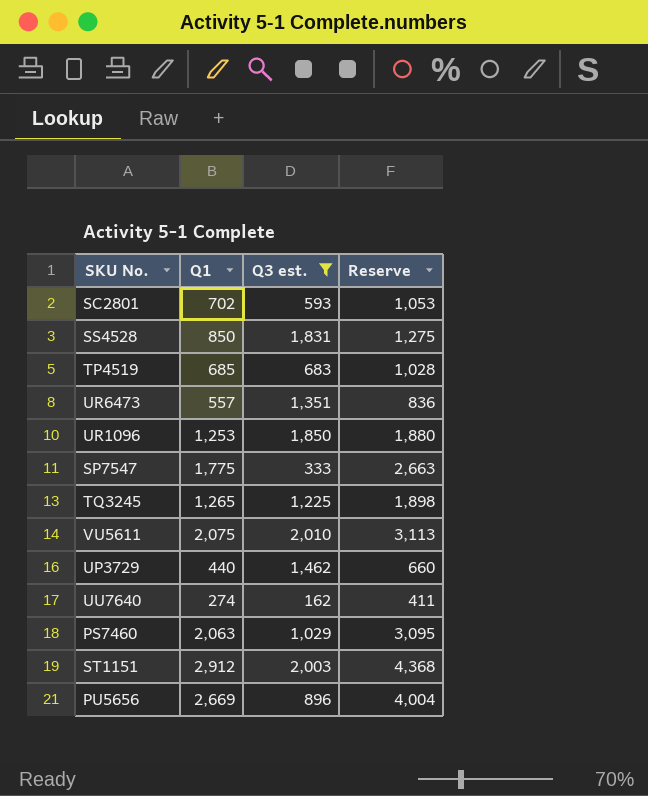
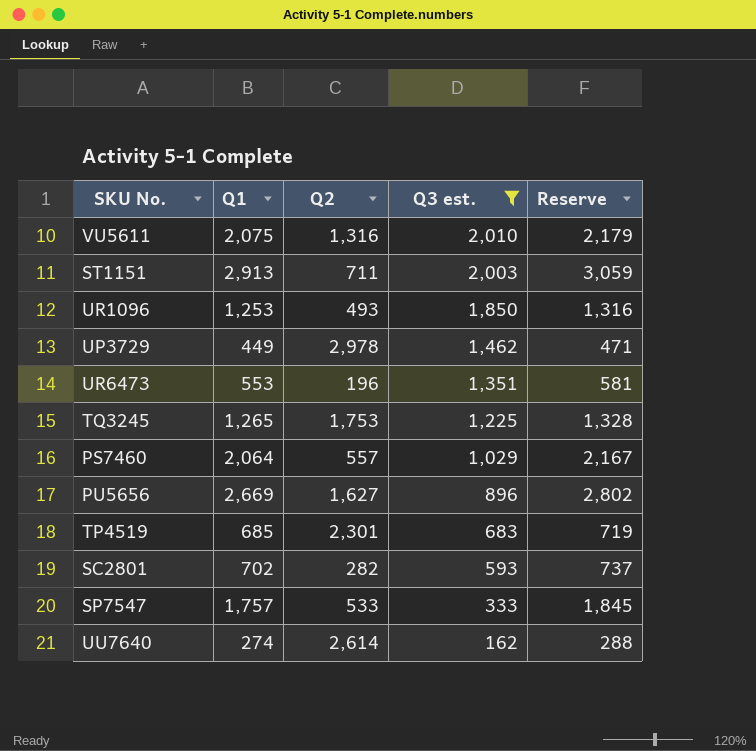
row order: none -> Q3 est. descending
column Q2 | position: none -> 3
column Reserve | formula: [Q1] * 1.5 -> [Q1] * 1.05
row SS4528: 850 | 1,831 | 1,275 -> none
ST1151 | Q1: 2,912 -> 2,913
UP3729 | Q1: 440 -> 449
UR6473 | Q1: 557 -> 553
PS7460 | Q1: 2,063 -> 2,064
SP7547 | Q1: 1,775 -> 1,757

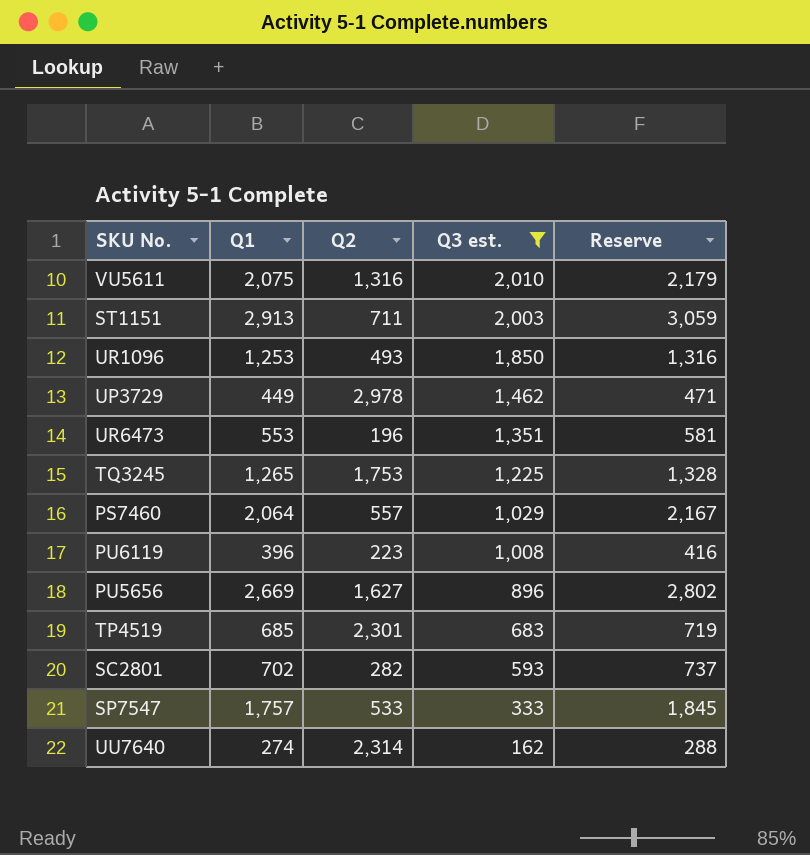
row PU6119: none -> 396 | 223 | 1,008 | 416
UU7640 | Q2: 2,614 -> 2,314

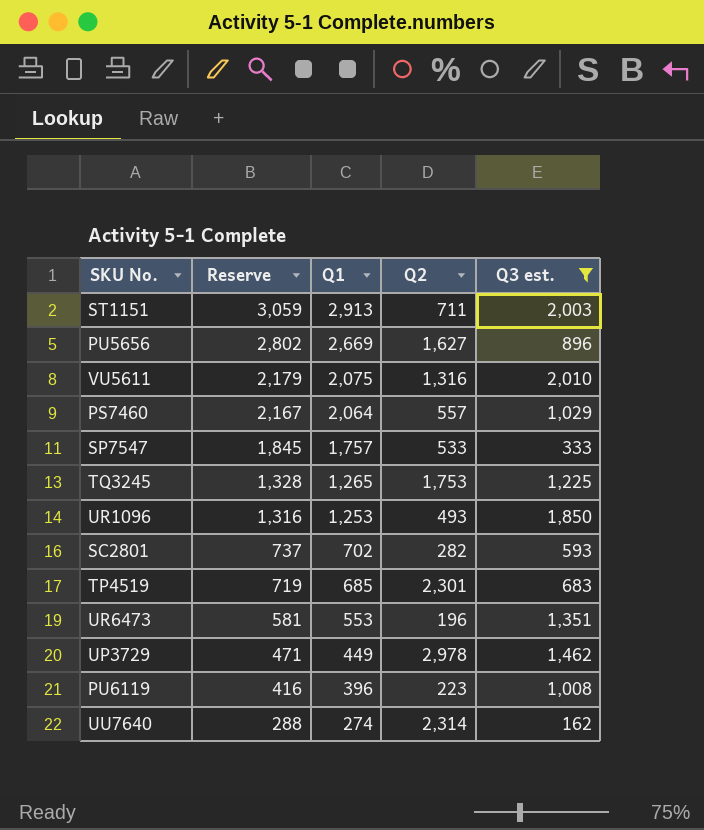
row order: Q3 est. descending -> Reserve descending
column Reserve | position: 5 -> 2

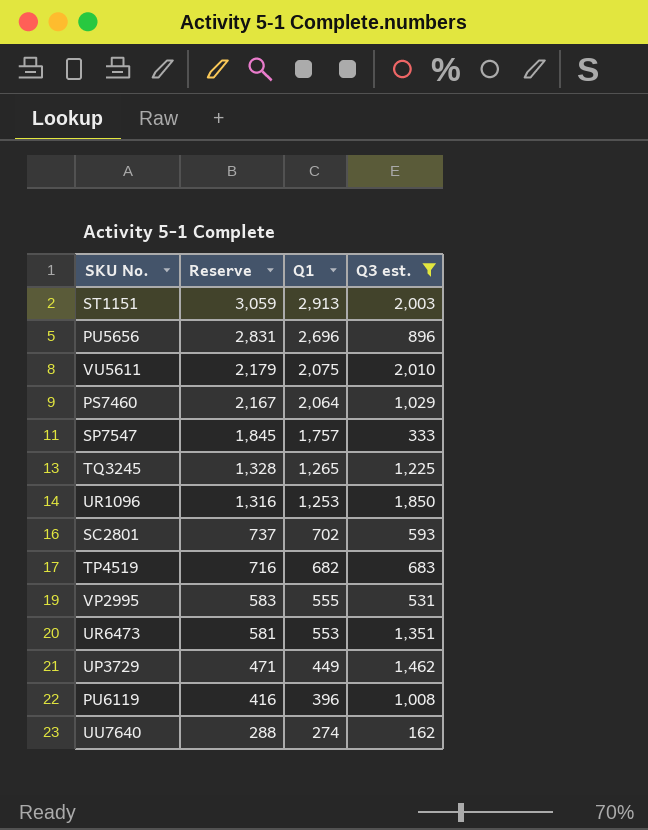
column Q2 | position: 4 -> none
PU5656 | Reserve: 2,802 -> 2,831
PU5656 | Q1: 2,669 -> 2,696
TP4519 | Reserve: 719 -> 716
TP4519 | Q1: 685 -> 682
row VP2995: none -> 583 | 555 | 531

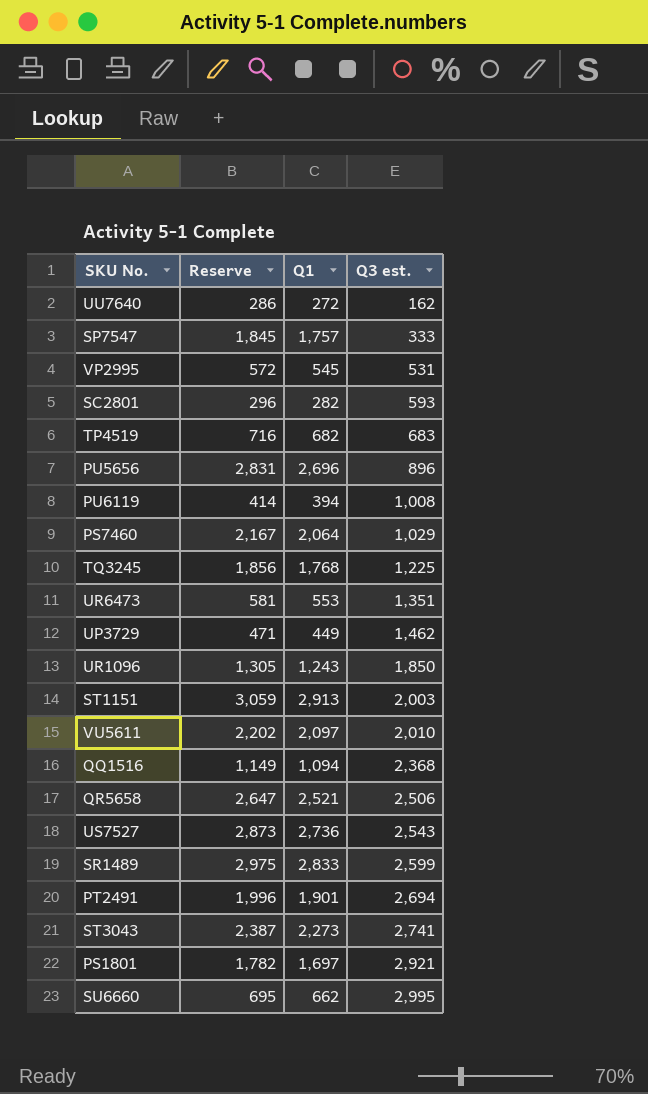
filter: Q3 est. <= 2,010 -> none
row order: Reserve descending -> Q3 est. ascending
UU7640 | Reserve: 288 -> 286
UU7640 | Q1: 274 -> 272
VP2995 | Reserve: 583 -> 572
VP2995 | Q1: 555 -> 545
SC2801 | Reserve: 737 -> 296
SC2801 | Q1: 702 -> 282
PU6119 | Reserve: 416 -> 414
PU6119 | Q1: 396 -> 394
TQ3245 | Reserve: 1,328 -> 1,856
TQ3245 | Q1: 1,265 -> 1,768
UR1096 | Reserve: 1,316 -> 1,305
UR1096 | Q1: 1,253 -> 1,243
VU5611 | Reserve: 2,179 -> 2,202
VU5611 | Q1: 2,075 -> 2,097

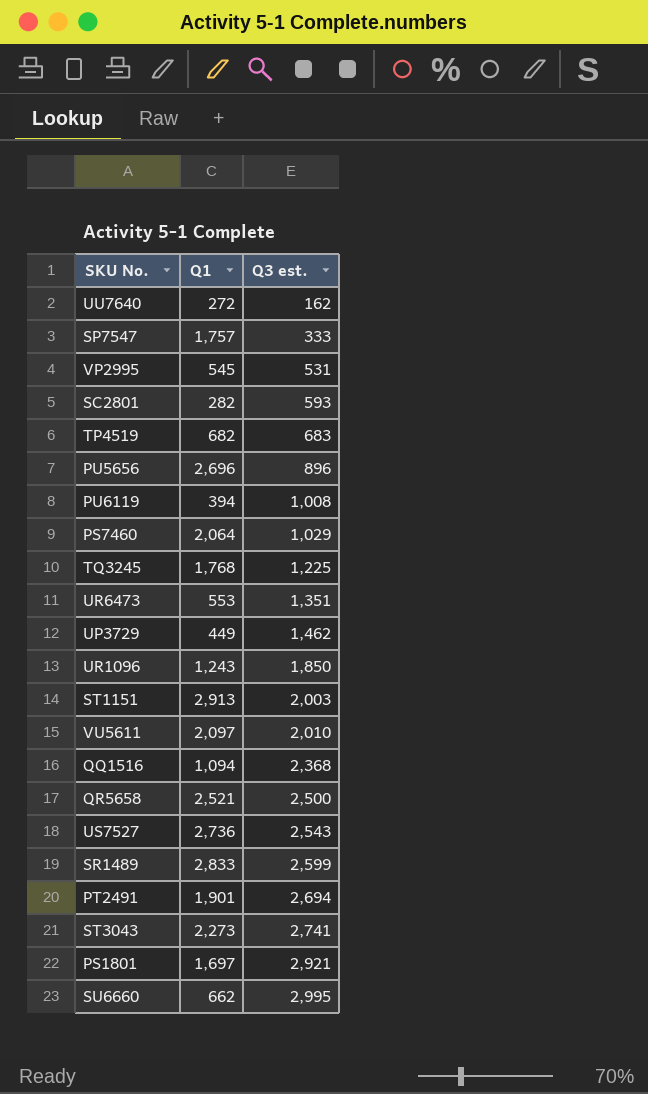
column Reserve | formula: [Q1] * 1.05 -> none
QR5658 | Q3 est.: 2,506 -> 2,500

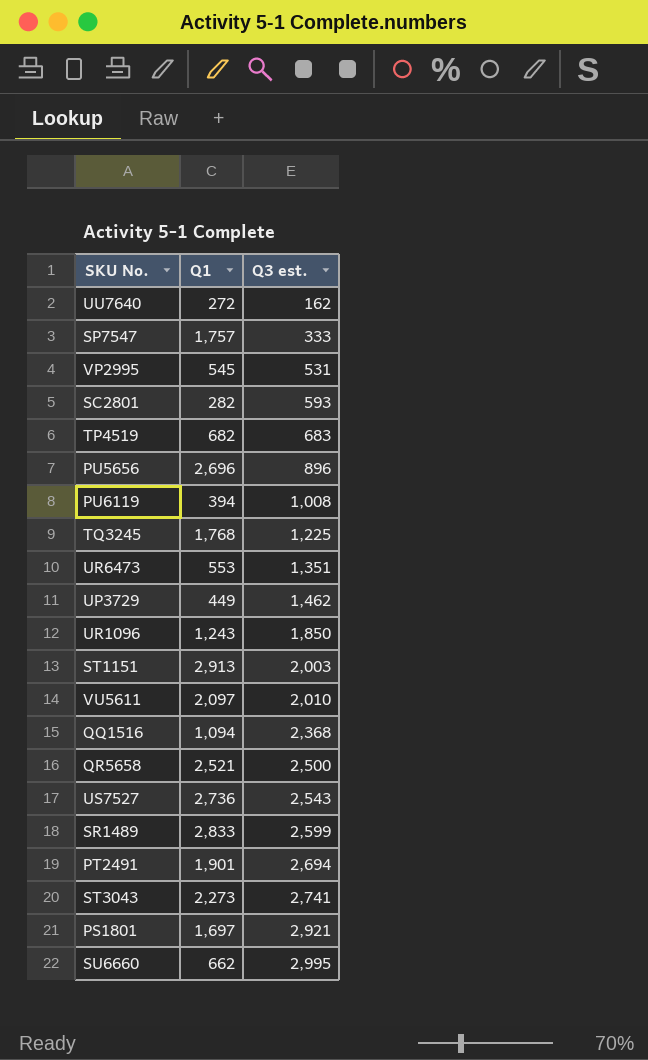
row PS7460: 2,064 | 1,029 -> none

